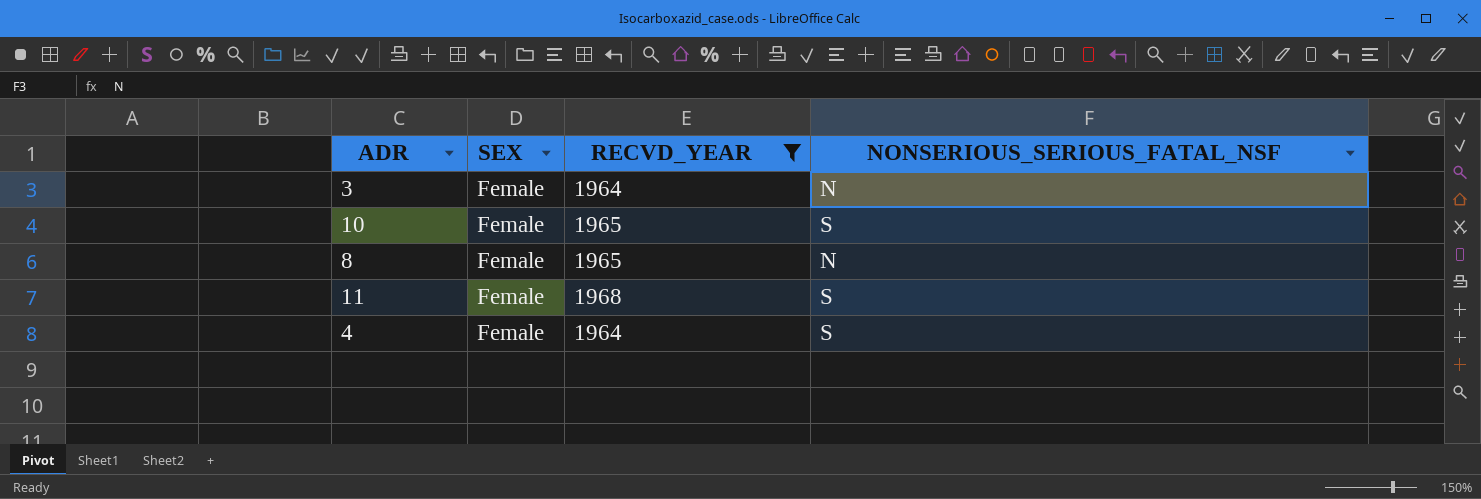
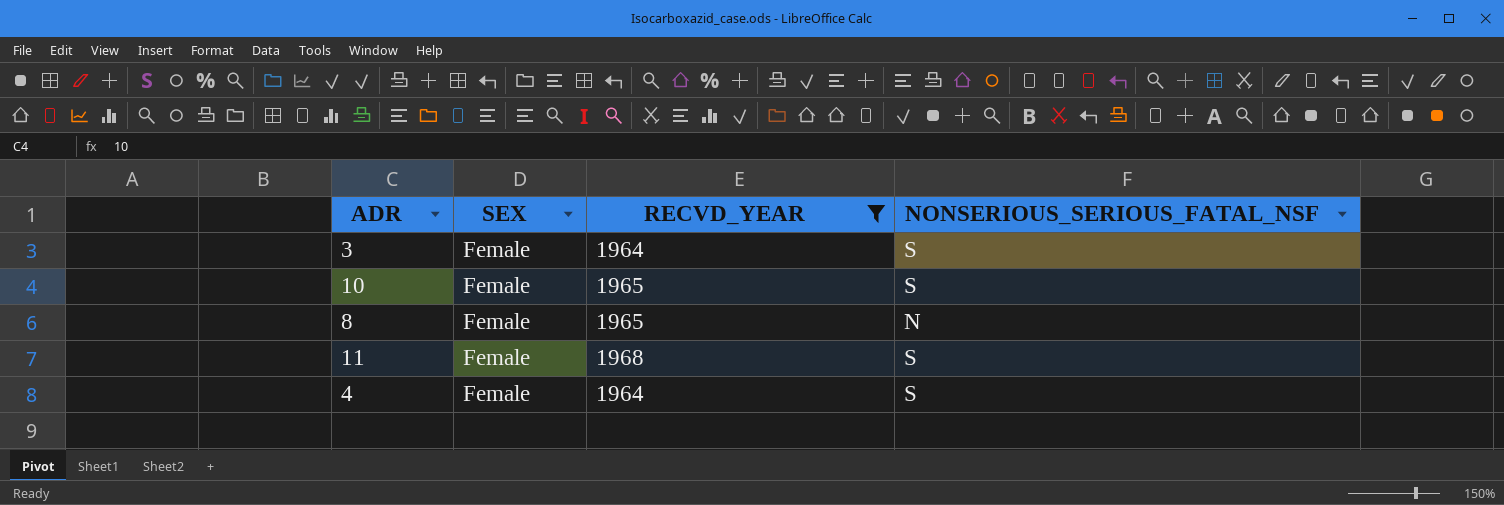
3 | NONSERIOUS_SERIOUS_FATAL_NSF: N -> S

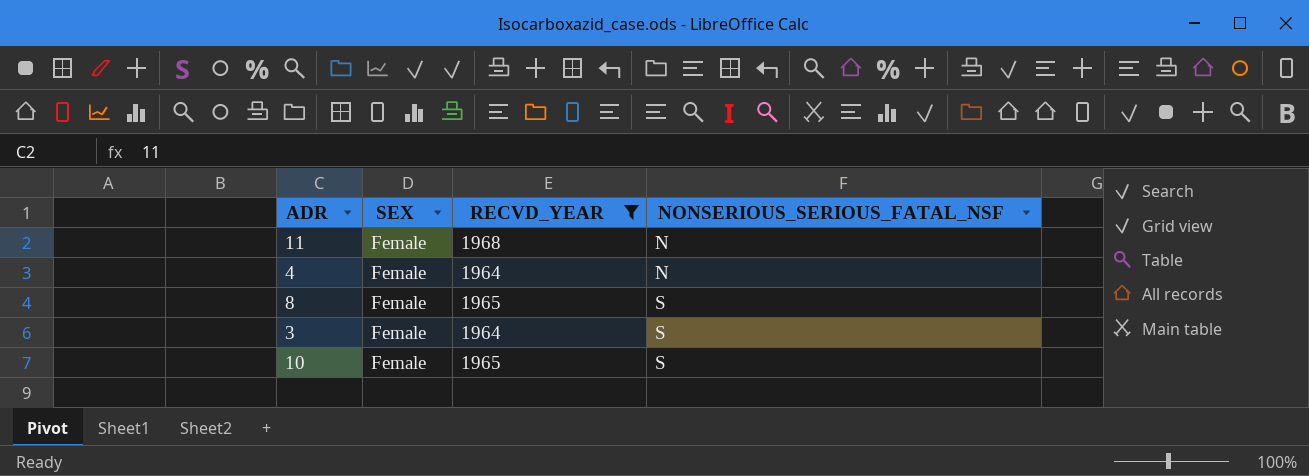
row order: none -> NONSERIOUS_SERIOUS_FATAL_NSF ascending
11 | NONSERIOUS_SERIOUS_FATAL_NSF: S -> N
4 | NONSERIOUS_SERIOUS_FATAL_NSF: S -> N
8 | NONSERIOUS_SERIOUS_FATAL_NSF: N -> S

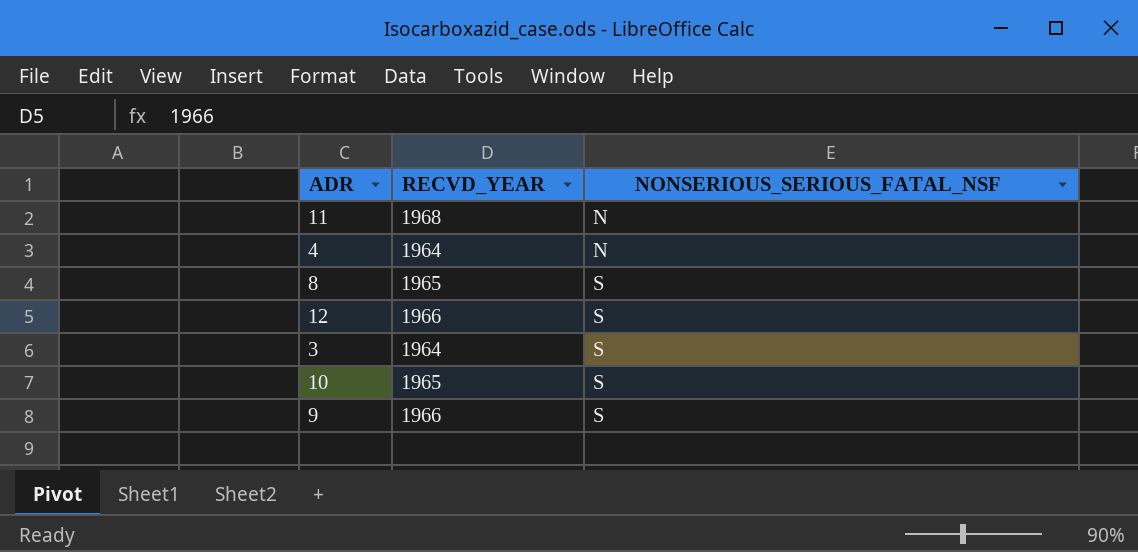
filter: RECVD_YEAR != 1966 -> none
column SEX | position: 2 -> none

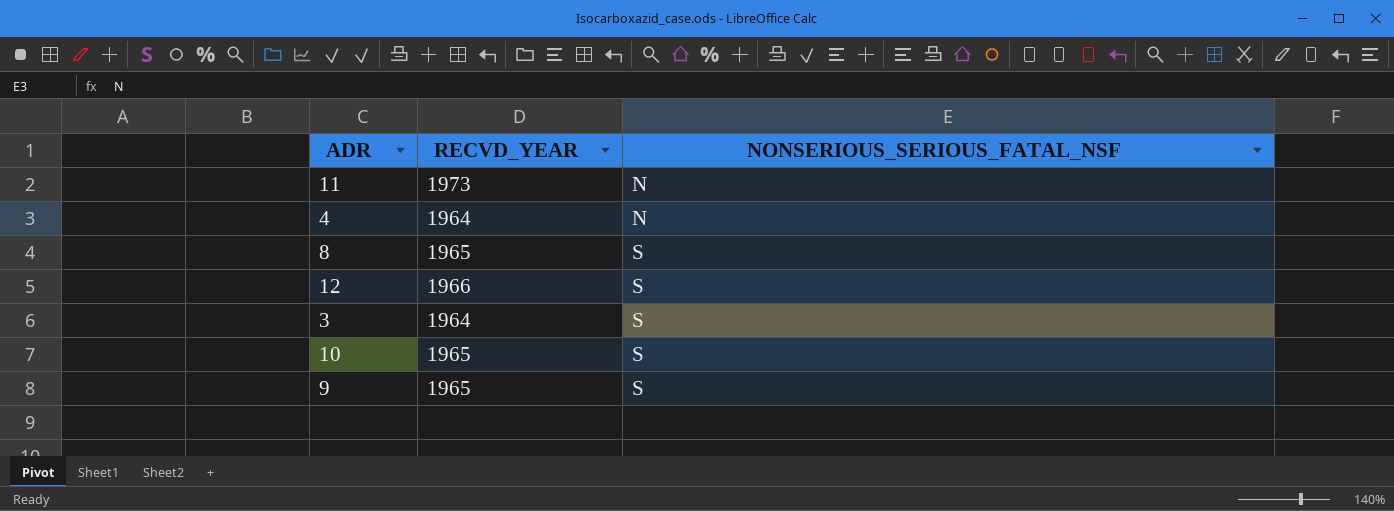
11 | RECVD_YEAR: 1968 -> 1973
9 | RECVD_YEAR: 1966 -> 1965

